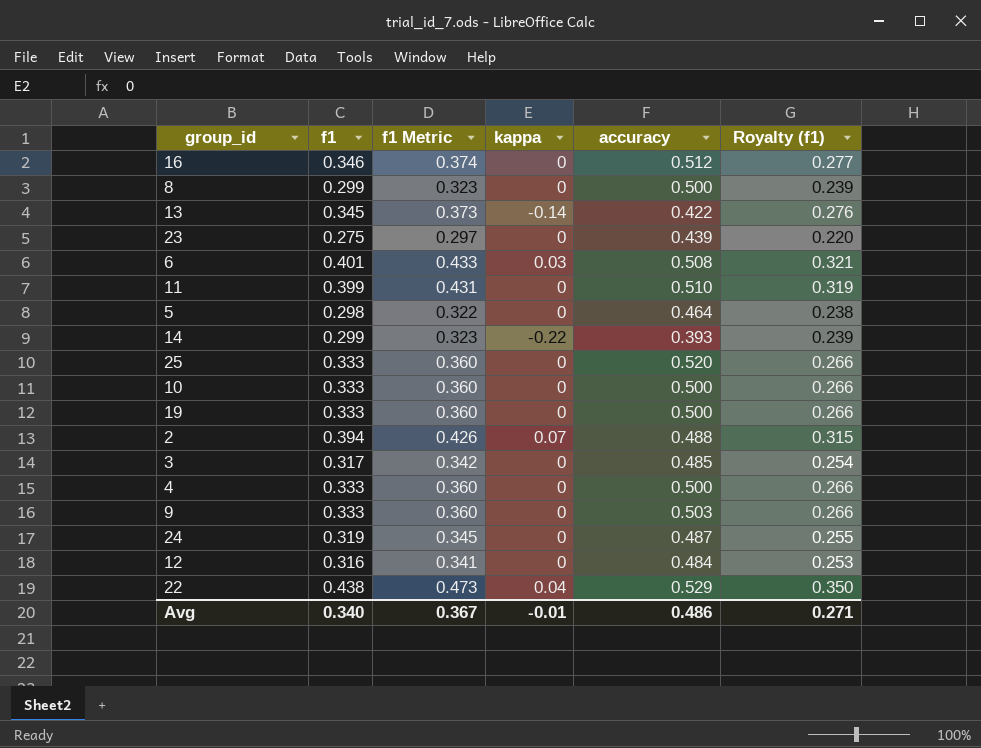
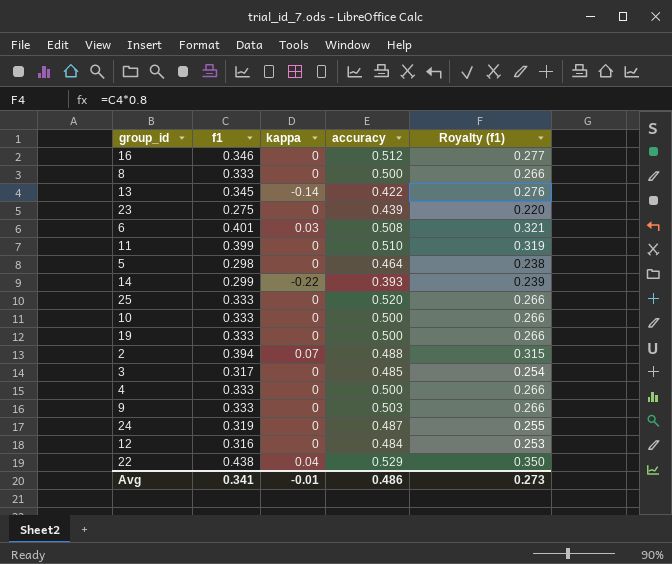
column f1 Metric | formula: [f1] * 1.08 -> none
8 | f1: 0.299 -> 0.333
8 | Royalty (f1): 0.239 -> 0.266
Avg | f1: 0.340 -> 0.341
Avg | Royalty (f1): 0.271 -> 0.273

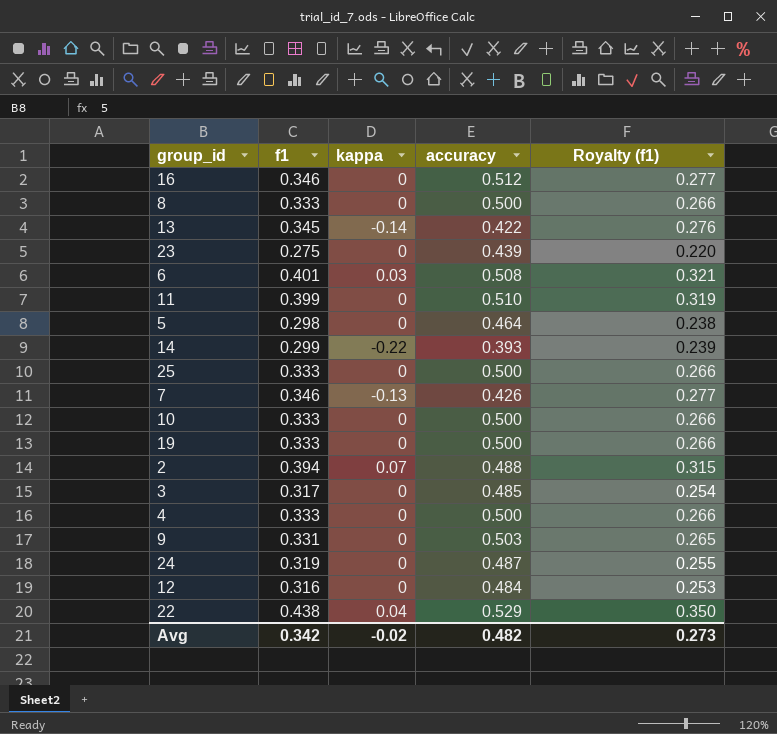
25 | accuracy: 0.520 -> 0.500
row 7: none -> 0.346 | -0.13 | 0.426 | 0.277
9 | f1: 0.333 -> 0.331
9 | Royalty (f1): 0.266 -> 0.265
Avg | f1: 0.341 -> 0.342
Avg | kappa: -0.01 -> -0.02
Avg | accuracy: 0.486 -> 0.482

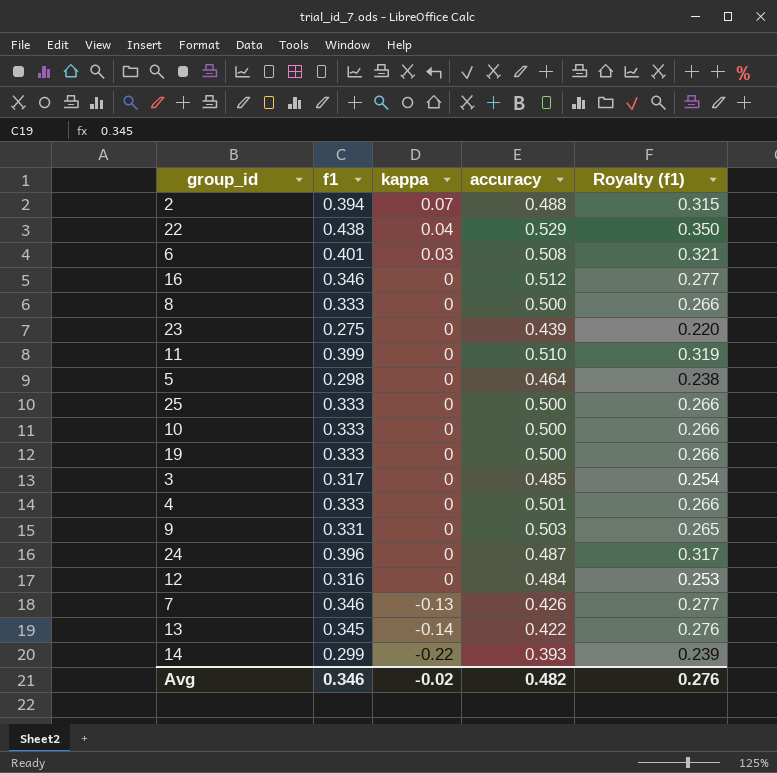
row order: none -> kappa descending
4 | accuracy: 0.500 -> 0.501
24 | f1: 0.319 -> 0.396
24 | Royalty (f1): 0.255 -> 0.317
Avg | f1: 0.342 -> 0.346
Avg | Royalty (f1): 0.273 -> 0.276

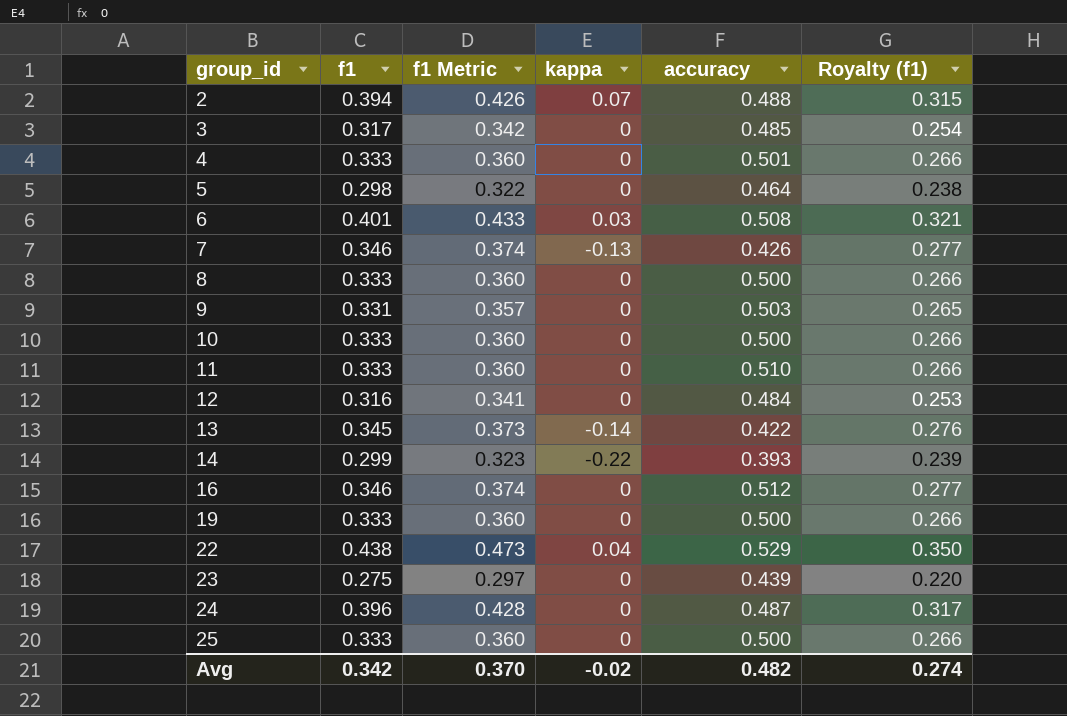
row order: kappa descending -> group_id ascending
column f1 Metric | formula: none -> [f1] * 1.08
11 | f1: 0.399 -> 0.333
11 | Royalty (f1): 0.319 -> 0.266
Avg | f1: 0.346 -> 0.342
Avg | Royalty (f1): 0.276 -> 0.274

